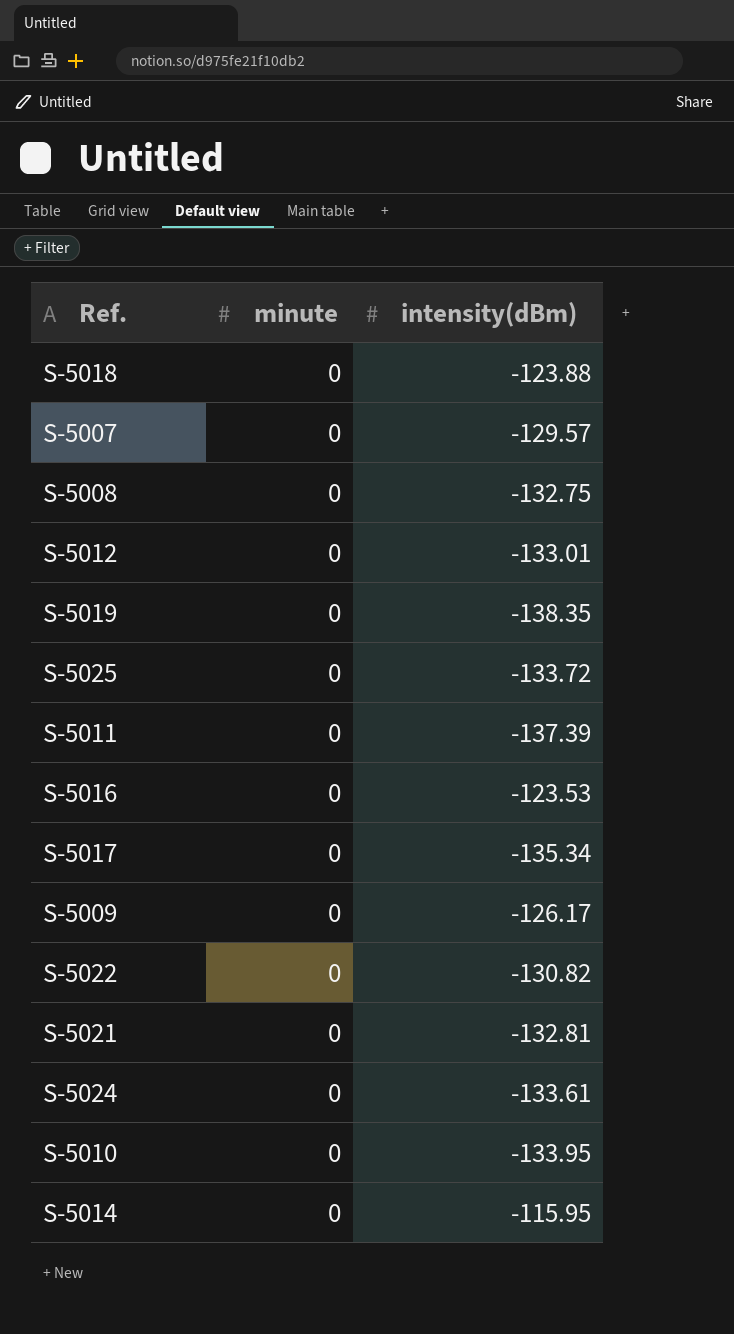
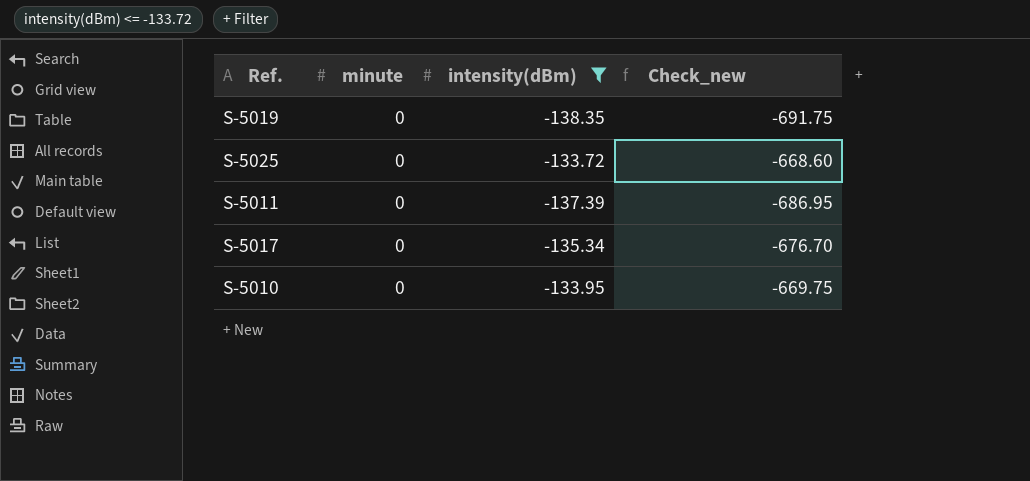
filter: none -> intensity(dBm) <= -133.72
column Check_new | formula: none -> [intensity(dBm)] * 5

